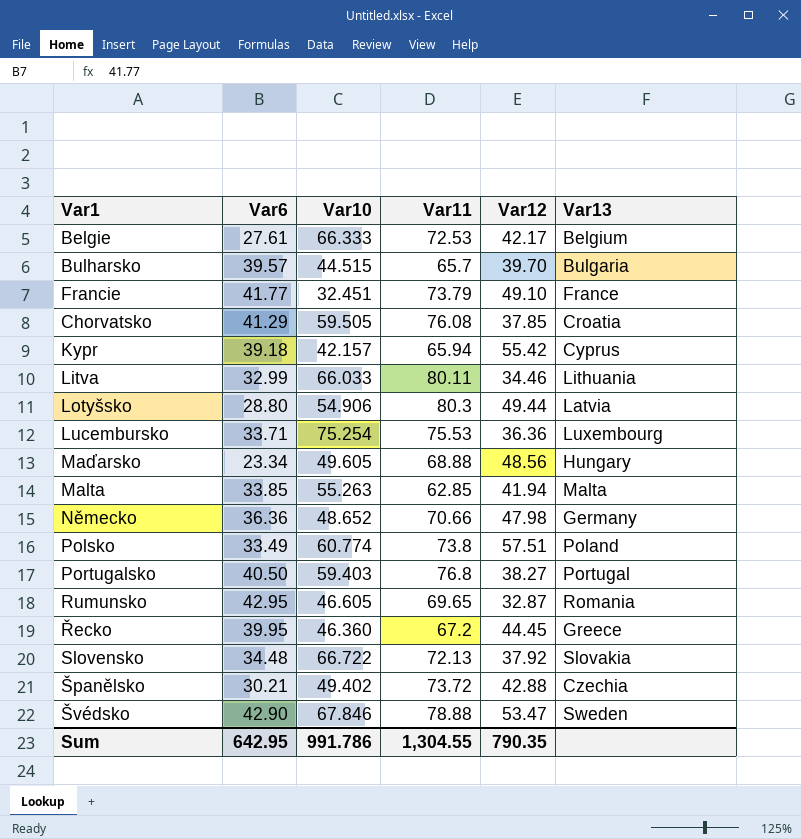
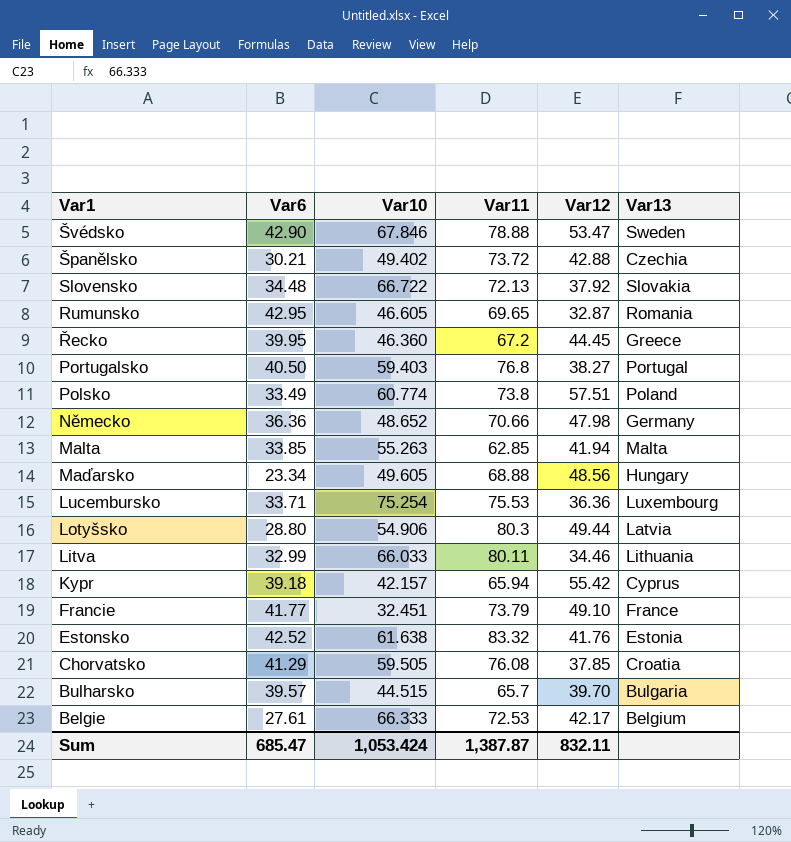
row order: none -> Var1 descending
row Estonsko: none -> 42.52 | 61.638 | 83.32 | 41.76 | Estonia
Sum | Var6: 642.95 -> 685.47
Sum | Var10: 991.786 -> 1,053.424
Sum | Var11: 1,304.55 -> 1,387.87
Sum | Var12: 790.35 -> 832.11

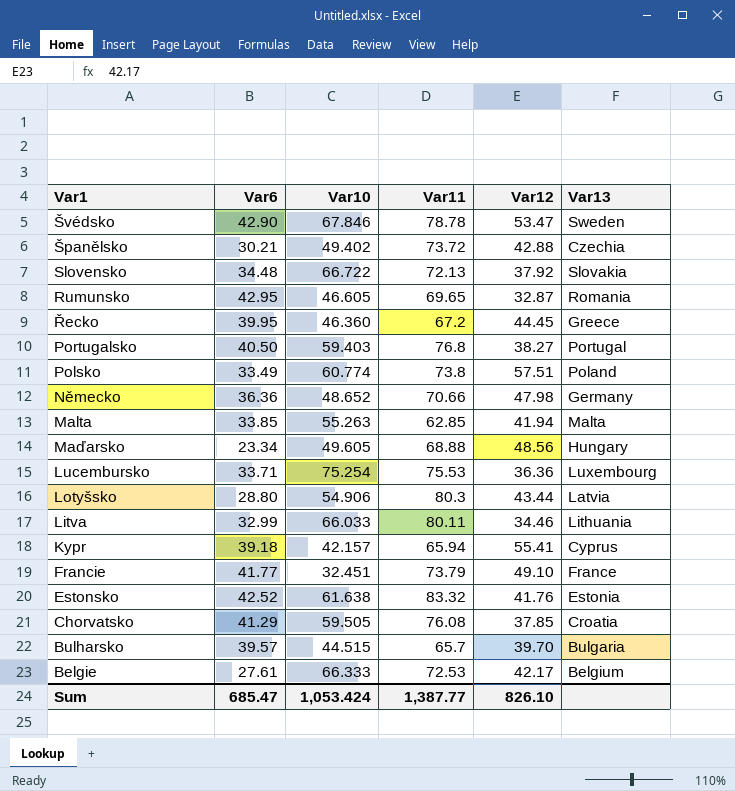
Švédsko | Var11: 78.88 -> 78.78
Lotyšsko | Var12: 49.44 -> 43.44
Kypr | Var12: 55.42 -> 55.41
Sum | Var11: 1,387.87 -> 1,387.77
Sum | Var12: 832.11 -> 826.10

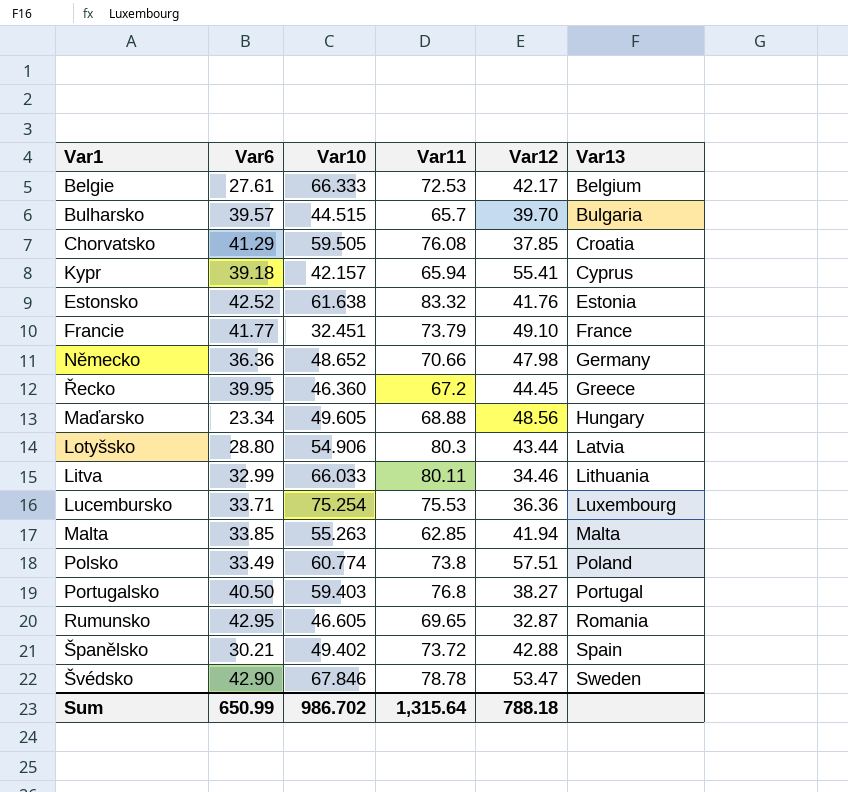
row order: Var1 descending -> Var13 ascending
row Slovensko: 34.48 | 66.722 | 72.13 | 37.92 | Slovakia -> none
Španělsko | Var13: Czechia -> Spain
Sum | Var6: 685.47 -> 650.99
Sum | Var10: 1,053.424 -> 986.702
Sum | Var11: 1,387.77 -> 1,315.64
Sum | Var12: 826.10 -> 788.18

